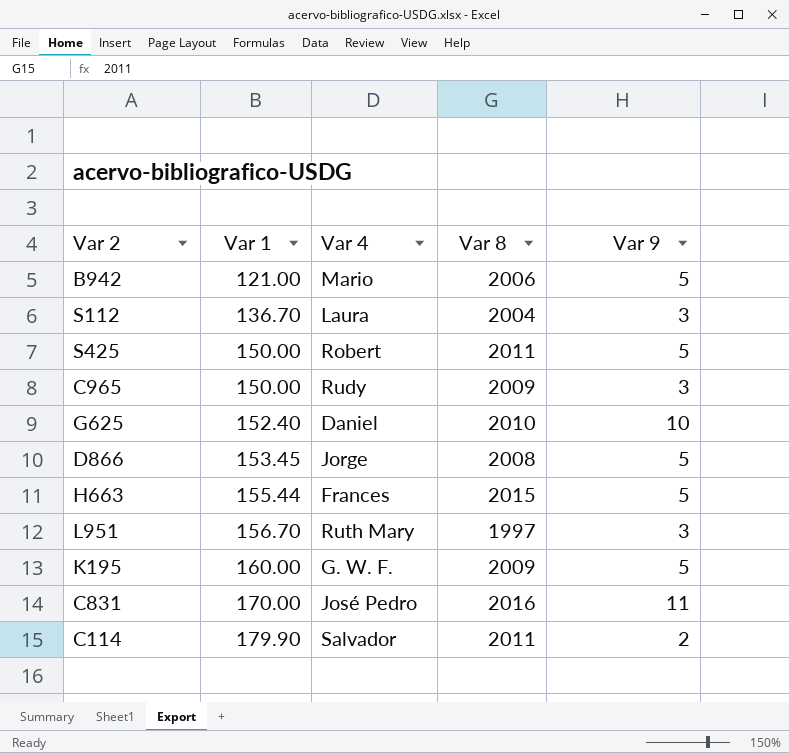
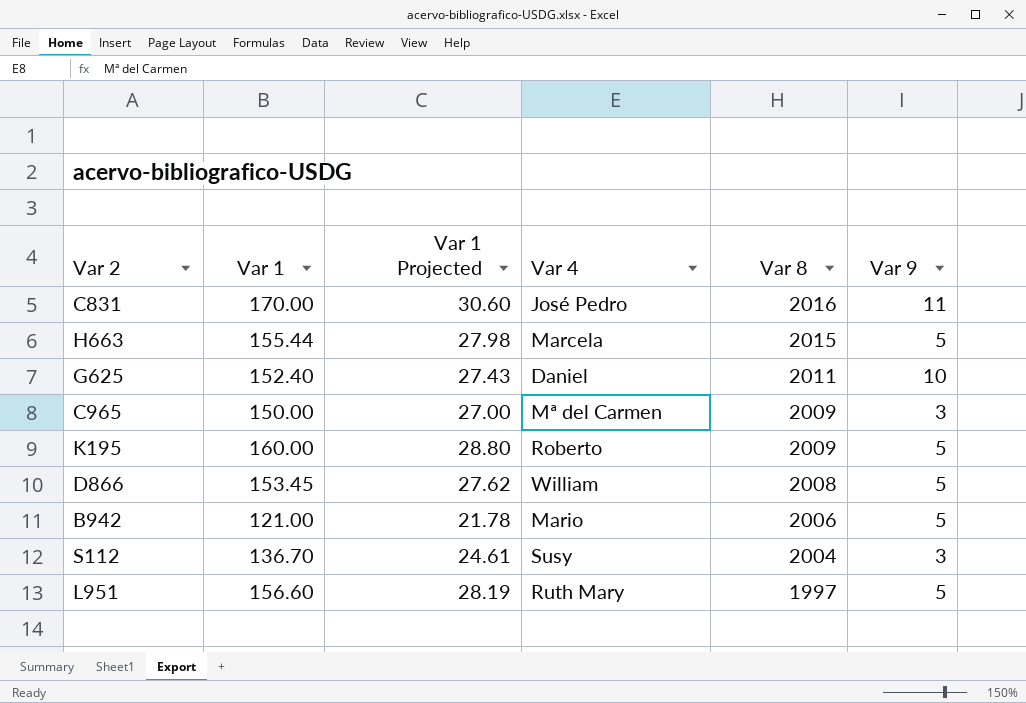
row order: Var 1 ascending -> Var 8 descending
column Var 1 Projected | formula: none -> [Var 1] * 0.18
row S425: 150.00 | Robert | 2011 | 5 -> none
row C114: 179.90 | Salvador | 2011 | 2 -> none
H663 | Var 4: Frances -> Marcela
G625 | Var 8: 2010 -> 2011
C965 | Var 4: Rudy -> Mª del Carmen
K195 | Var 4: G. W. F. -> Roberto
D866 | Var 4: Jorge -> William
S112 | Var 4: Laura -> Susy
L951 | Var 1: 156.70 -> 156.60
L951 | Var 9: 3 -> 5

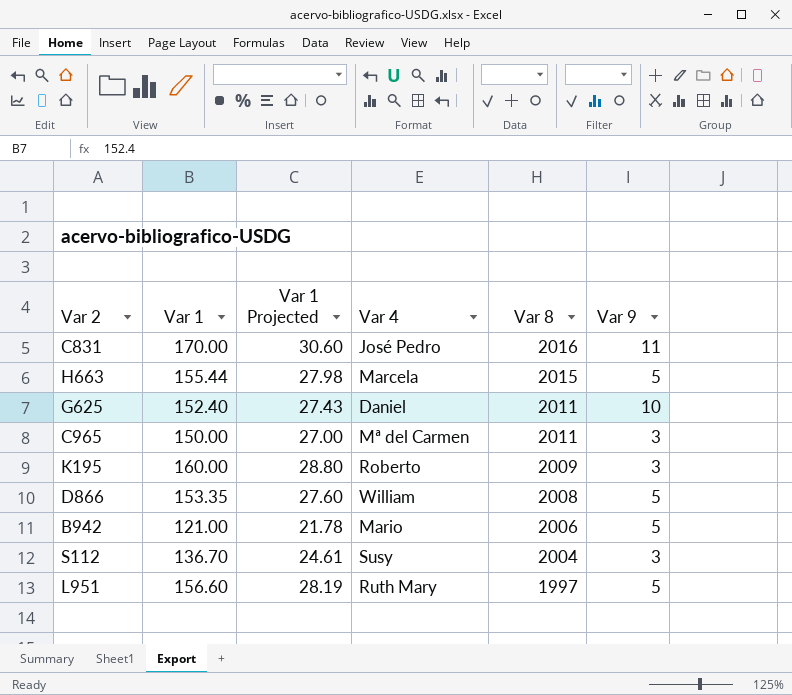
C965 | Var 8: 2009 -> 2011
K195 | Var 9: 5 -> 3
D866 | Var 1: 153.45 -> 153.35
D866 | Var 1 Projected: 27.62 -> 27.60

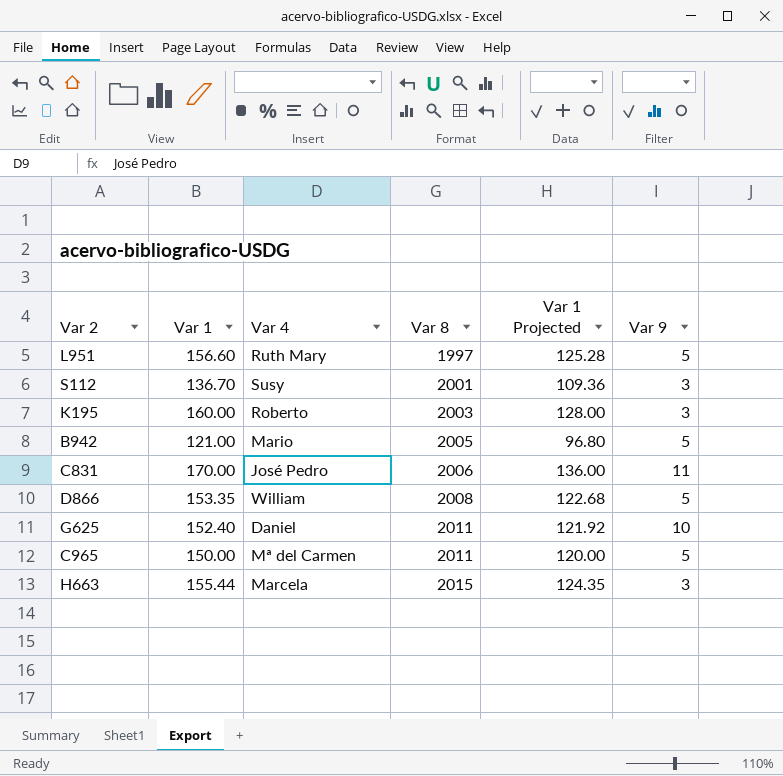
row order: Var 8 descending -> Var 8 ascending
column Var 1 Projected | formula: [Var 1] * 0.18 -> [Var 1] * 0.8
column Var 1 Projected | position: 3 -> 5
S112 | Var 8: 2004 -> 2001
K195 | Var 8: 2009 -> 2003
B942 | Var 8: 2006 -> 2005
C831 | Var 8: 2016 -> 2006
C965 | Var 9: 3 -> 5
H663 | Var 9: 5 -> 3

